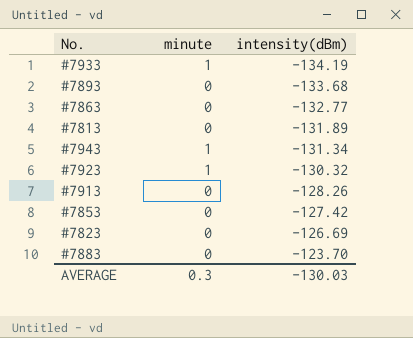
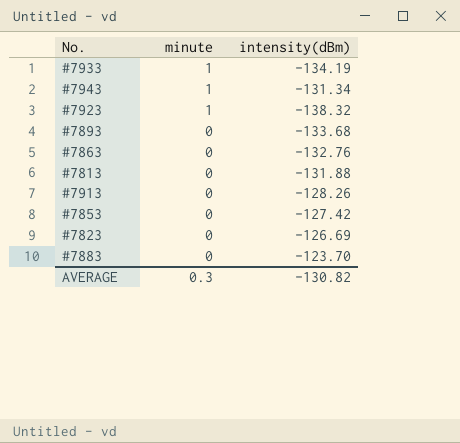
row order: intensity(dBm) ascending -> minute descending
#7923 | intensity(dBm): -130.32 -> -138.32
#7863 | intensity(dBm): -132.77 -> -132.76
#7813 | intensity(dBm): -131.89 -> -131.88
AVERAGE | intensity(dBm): -130.03 -> -130.82

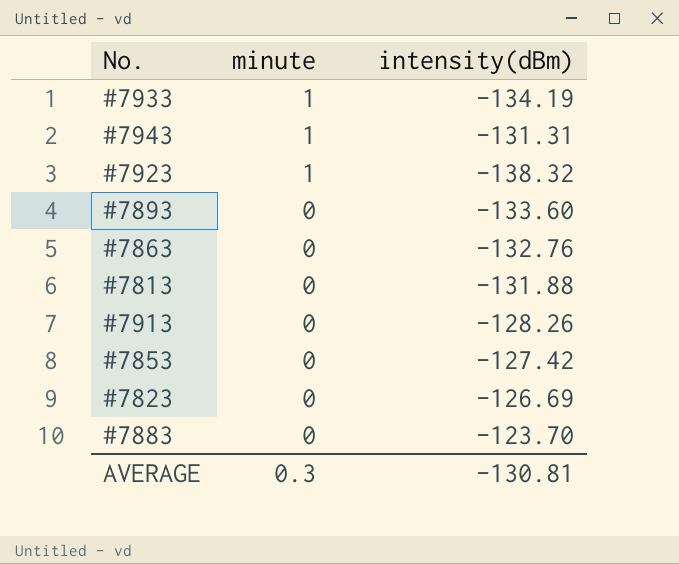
#7943 | intensity(dBm): -131.34 -> -131.31
#7893 | intensity(dBm): -133.68 -> -133.60
AVERAGE | intensity(dBm): -130.82 -> -130.81

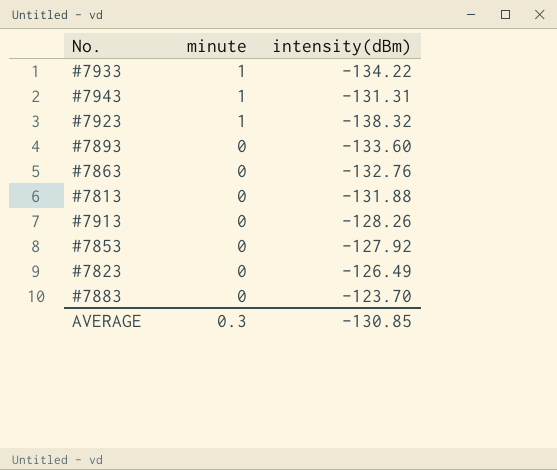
#7933 | intensity(dBm): -134.19 -> -134.22
#7853 | intensity(dBm): -127.42 -> -127.92
#7823 | intensity(dBm): -126.69 -> -126.49
AVERAGE | intensity(dBm): -130.81 -> -130.85

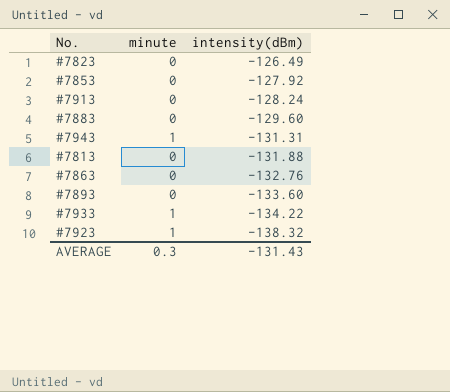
row order: minute descending -> intensity(dBm) descending
#7913 | intensity(dBm): -128.26 -> -128.24
#7883 | intensity(dBm): -123.70 -> -129.60
AVERAGE | intensity(dBm): -130.85 -> -131.43

